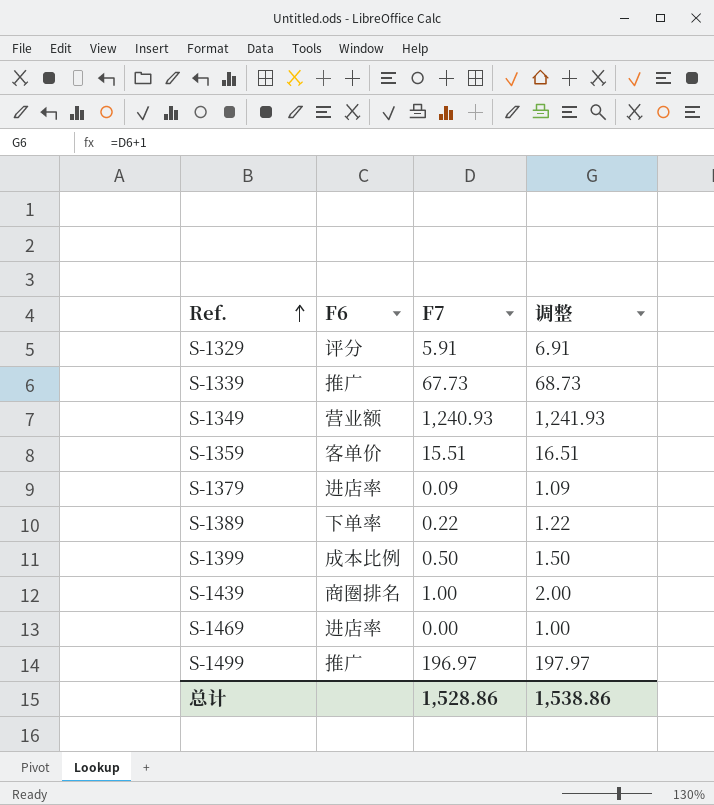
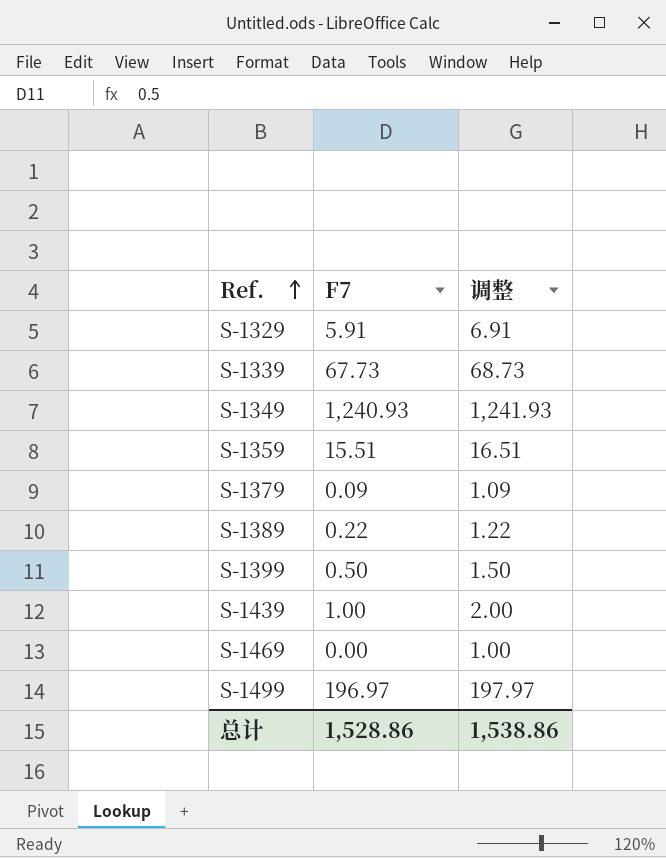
column F6 | position: 2 -> none

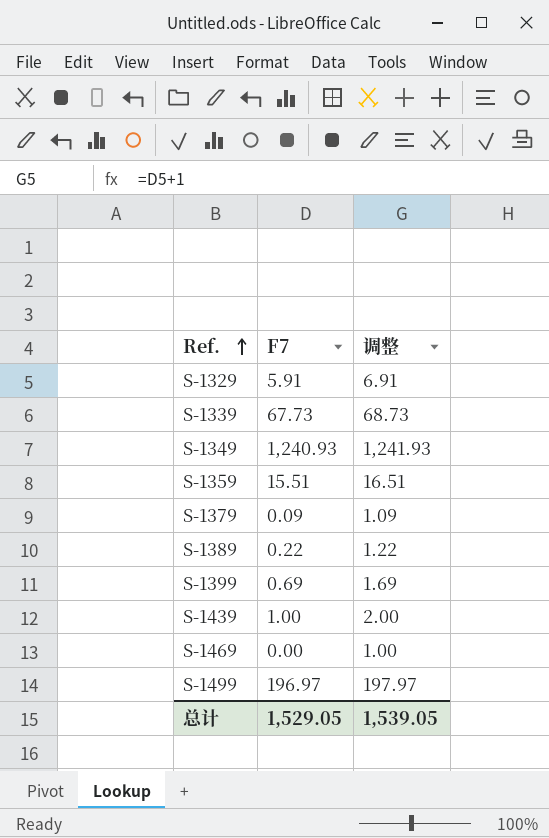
S-1399 | F7: 0.50 -> 0.69
S-1399 | 调整: 1.50 -> 1.69
总计 | F7: 1,528.86 -> 1,529.05
总计 | 调整: 1,538.86 -> 1,539.05

